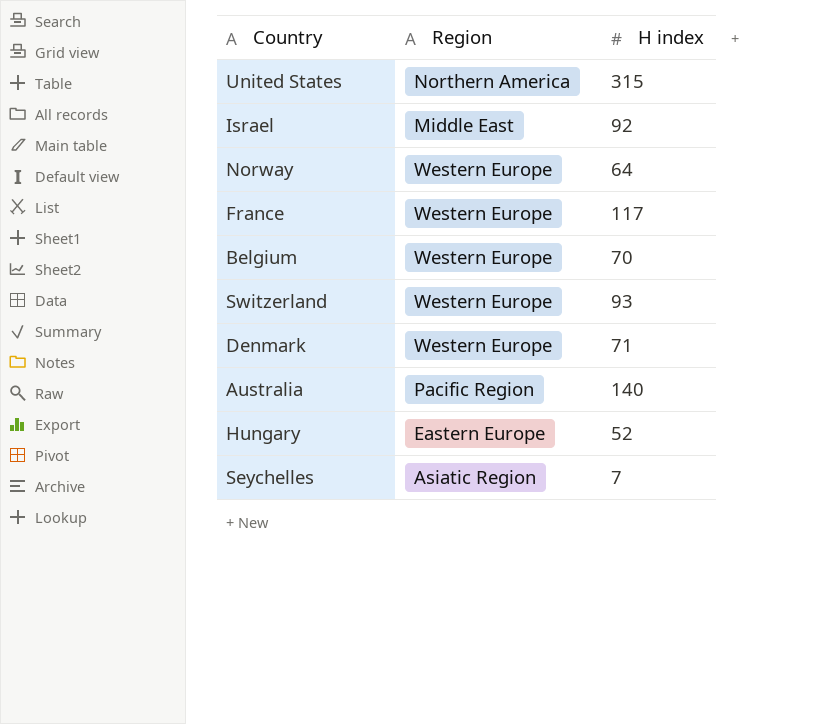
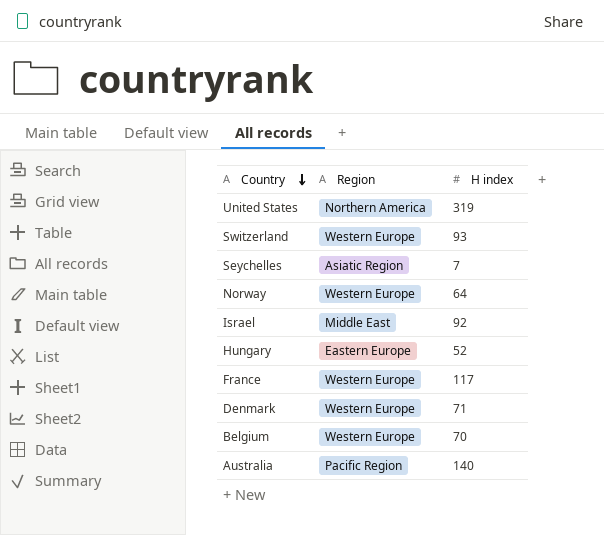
row order: none -> Country descending
United States | H index: 315 -> 319

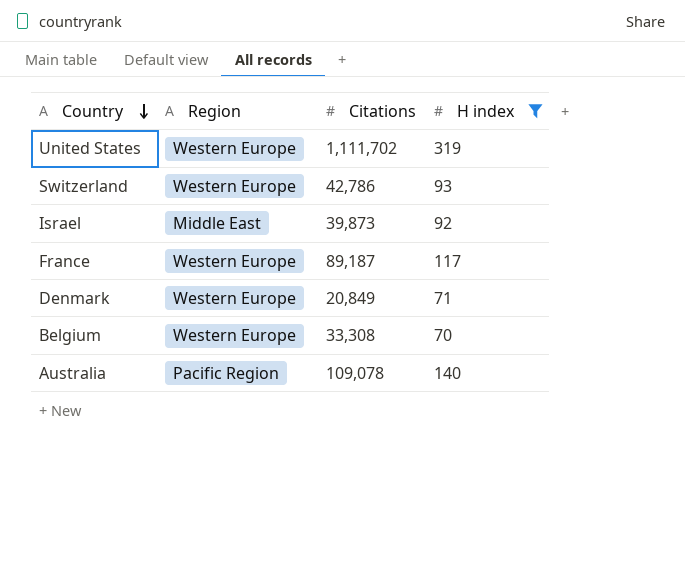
filter: none -> H index >= 70
column Citations | position: none -> 3
United States | Region: Northern America -> Western Europe

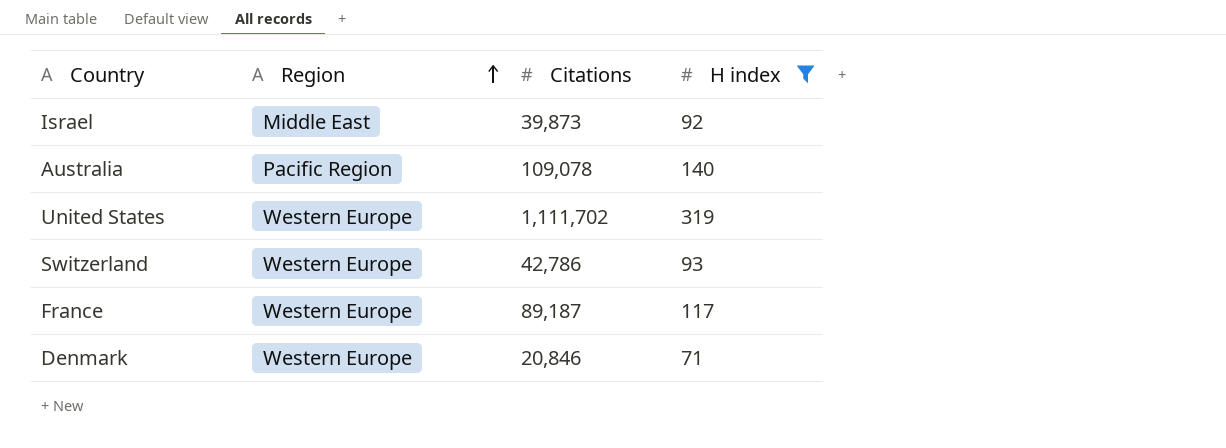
row order: Country descending -> Region ascending
row Belgium: Western Europe | 33,308 | 70 -> none
Denmark | Citations: 20,849 -> 20,846

